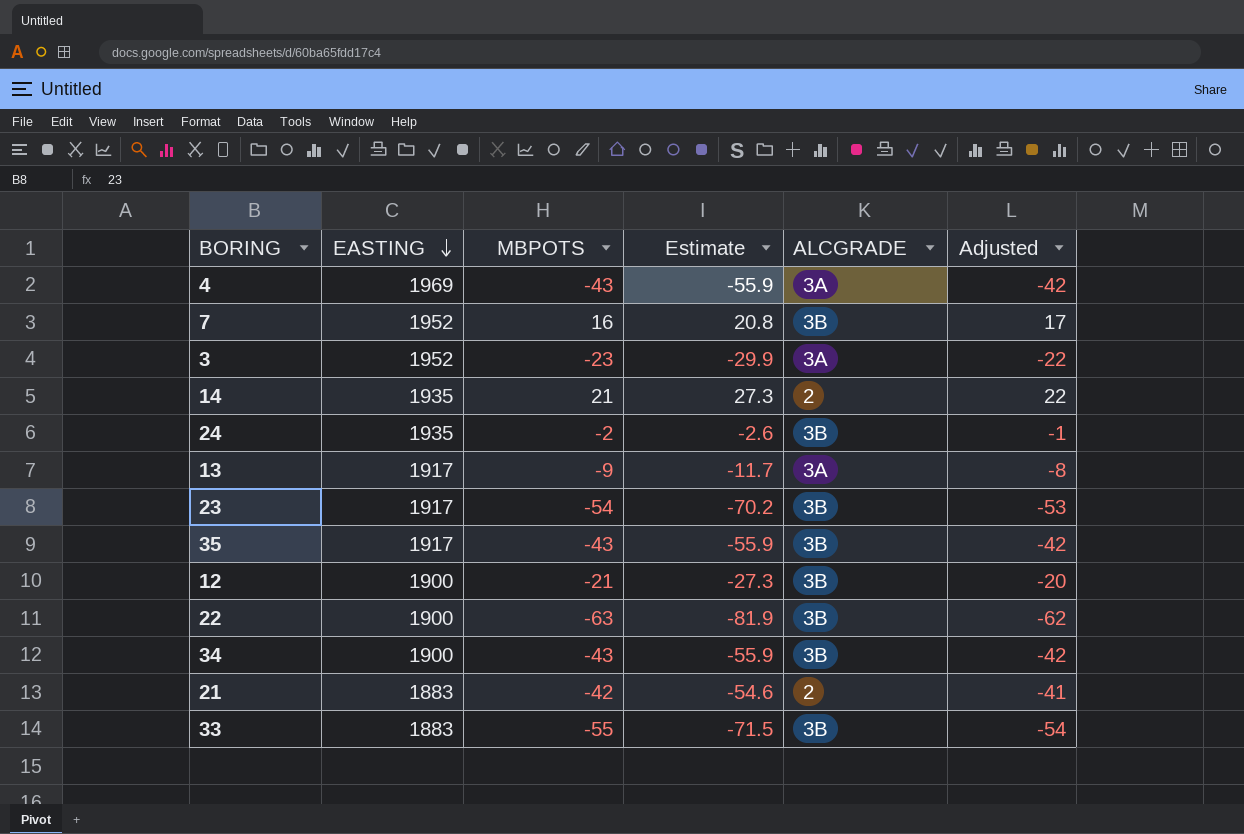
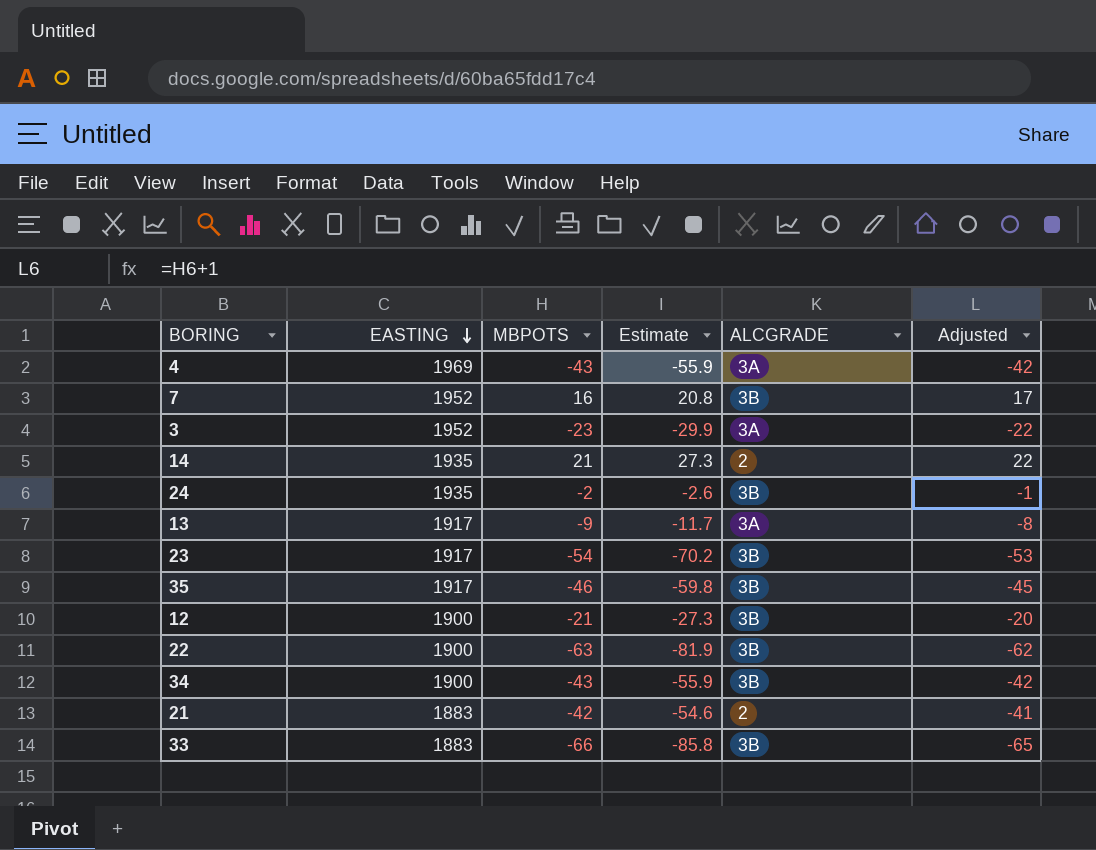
35 | MBPOTS: -43 -> -46
35 | Estimate: -55.9 -> -59.8
35 | Adjusted: -42 -> -45
33 | MBPOTS: -55 -> -66
33 | Estimate: -71.5 -> -85.8
33 | Adjusted: -54 -> -65

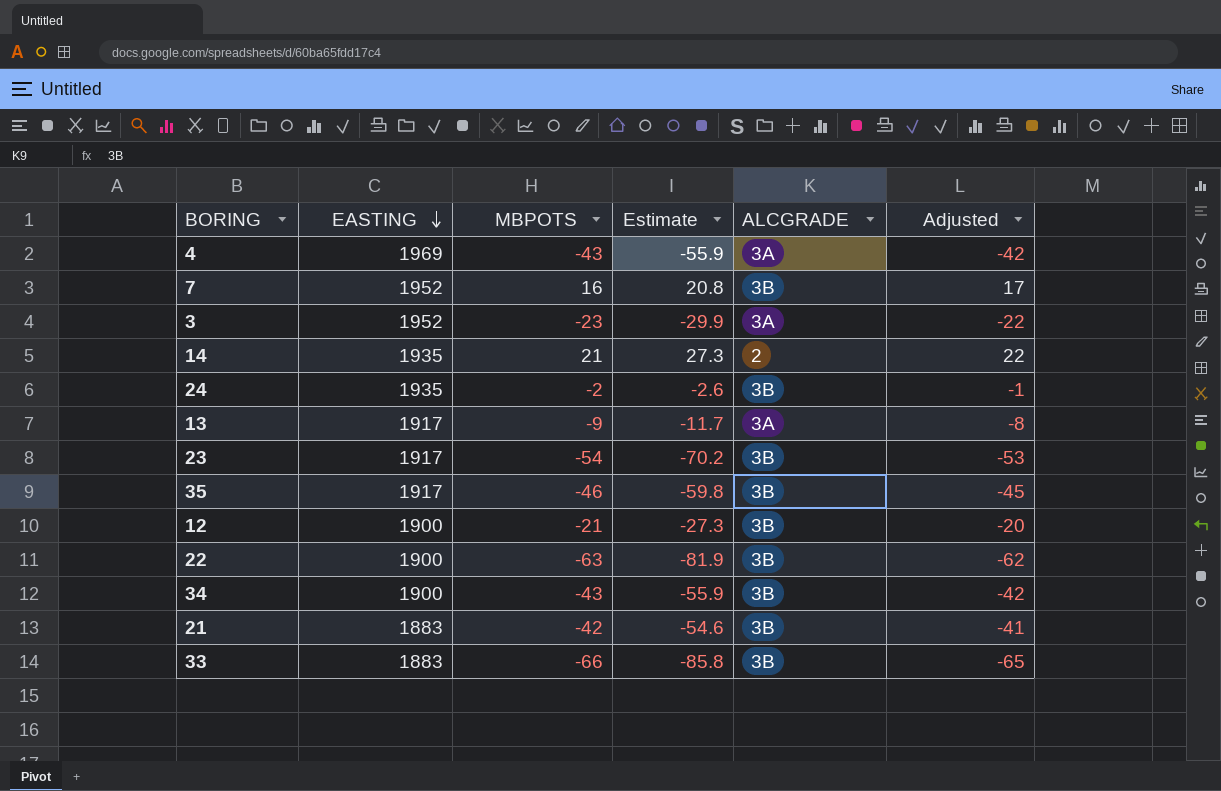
21 | ALCGRADE: 2 -> 3B

